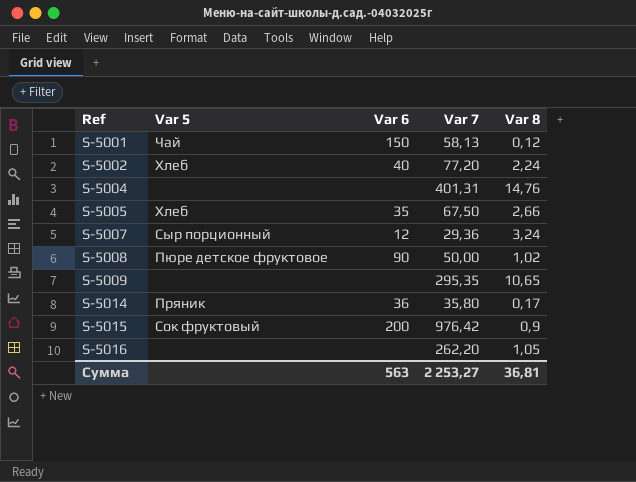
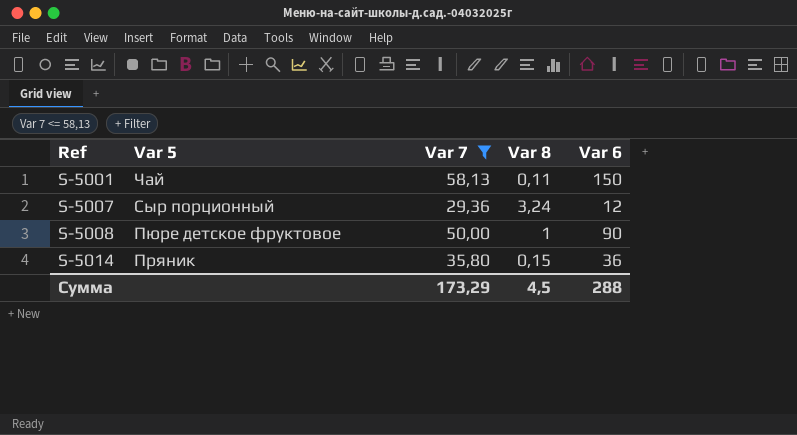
filter: none -> Var 7 <= 58,13
column Var 6 | position: 3 -> 5
S-5001 | Var 8: 0,12 -> 0,11
S-5008 | Var 8: 1,02 -> 1
S-5014 | Var 8: 0,17 -> 0,15
Сумма | Var 7: 2 253,27 -> 173,29
Сумма | Var 8: 36,81 -> 4,5
Сумма | Var 6: 563 -> 288

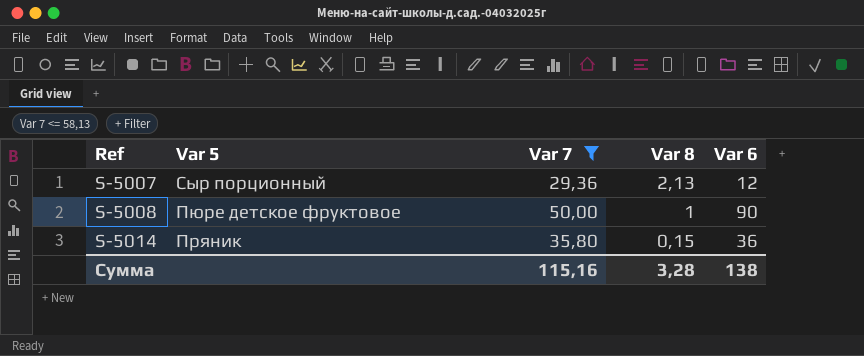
row S-5001: Чай | 58,13 | 0,11 | 150 -> none
S-5007 | Var 8: 3,24 -> 2,13
Сумма | Var 7: 173,29 -> 115,16
Сумма | Var 8: 4,5 -> 3,28
Сумма | Var 6: 288 -> 138

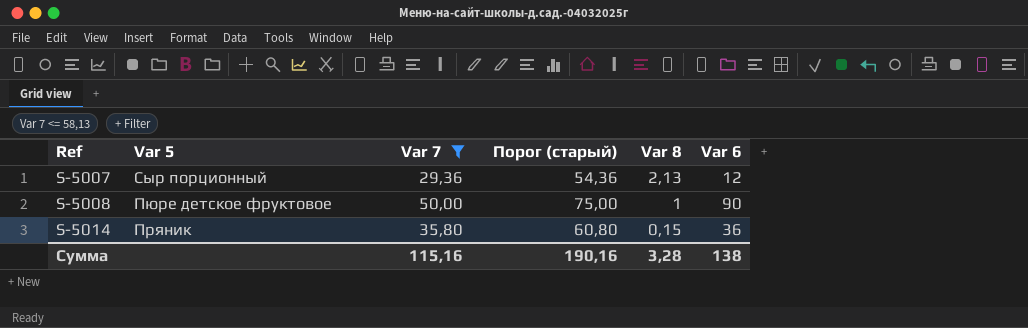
column Порог (старый) | formula: none -> [Var 7] + 25

